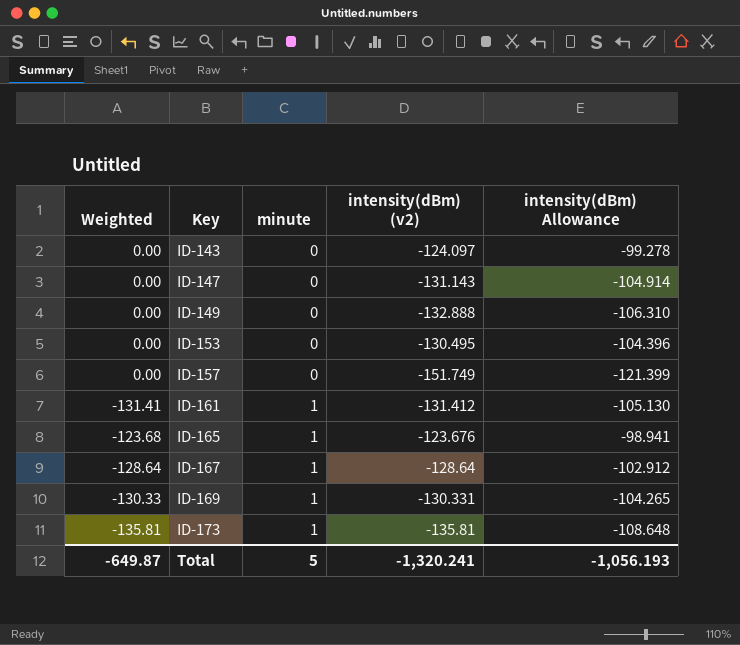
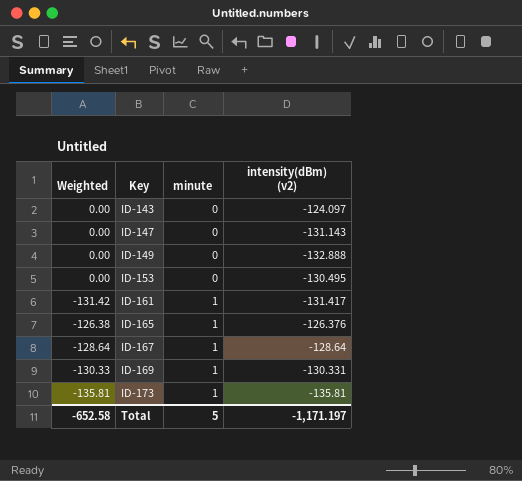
column intensity(dBm) Allowance | formula: [intensity(dBm) (v2)] * 0.8 -> none
row ID-157: 0.00 | 0 | -151.749 | -121.399 -> none
ID-161 | Weighted: -131.41 -> -131.42
ID-161 | intensity(dBm) (v2): -131.412 -> -131.417
ID-165 | Weighted: -123.68 -> -126.38
ID-165 | intensity(dBm) (v2): -123.676 -> -126.376
Total | Weighted: -649.87 -> -652.58
Total | intensity(dBm) (v2): -1,320.241 -> -1,171.197

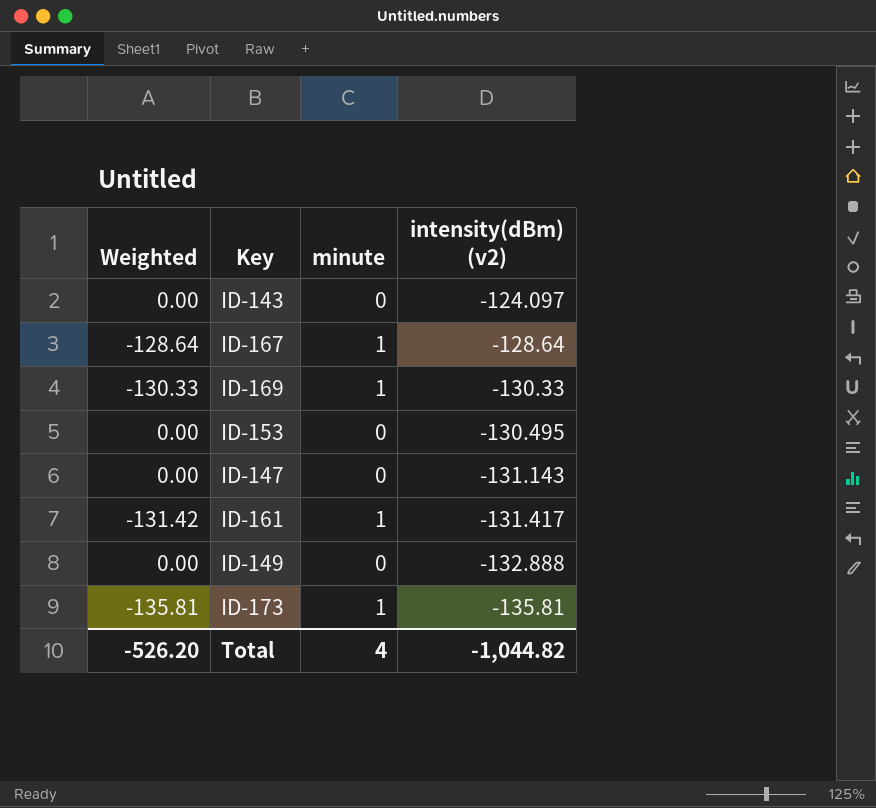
row order: Key ascending -> intensity(dBm) (v2) descending
row ID-165: -126.38 | 1 | -126.376 -> none
ID-169 | intensity(dBm) (v2): -130.331 -> -130.33
Total | Weighted: -652.58 -> -526.20
Total | minute: 5 -> 4
Total | intensity(dBm) (v2): -1,171.197 -> -1,044.82

